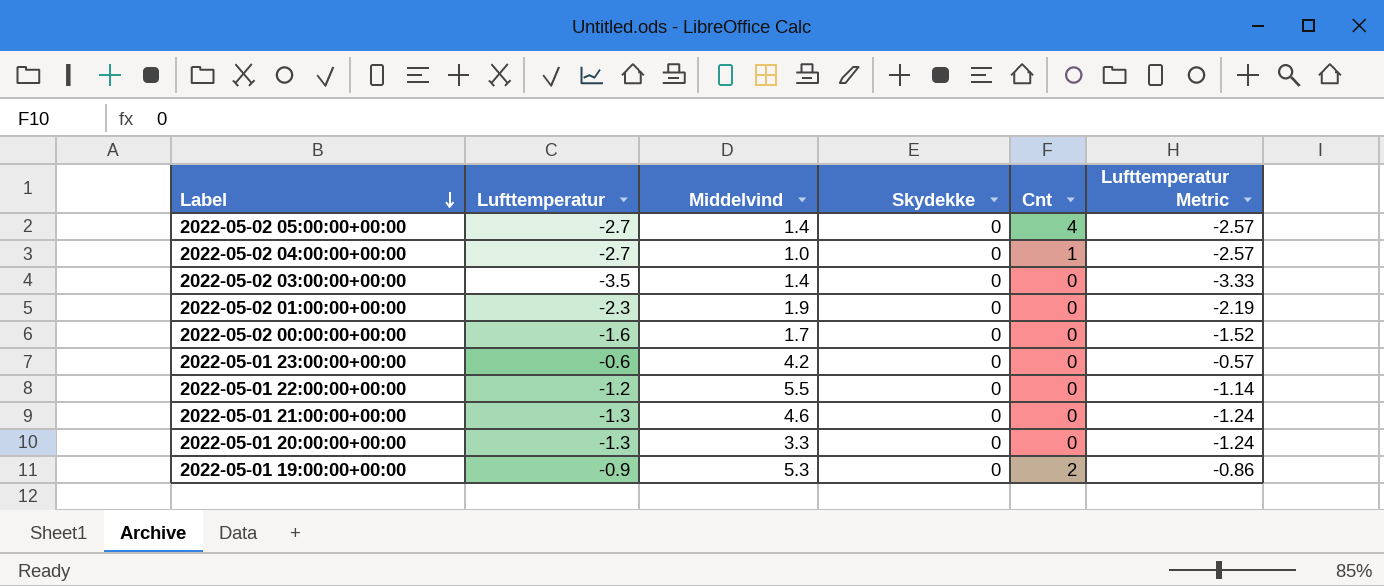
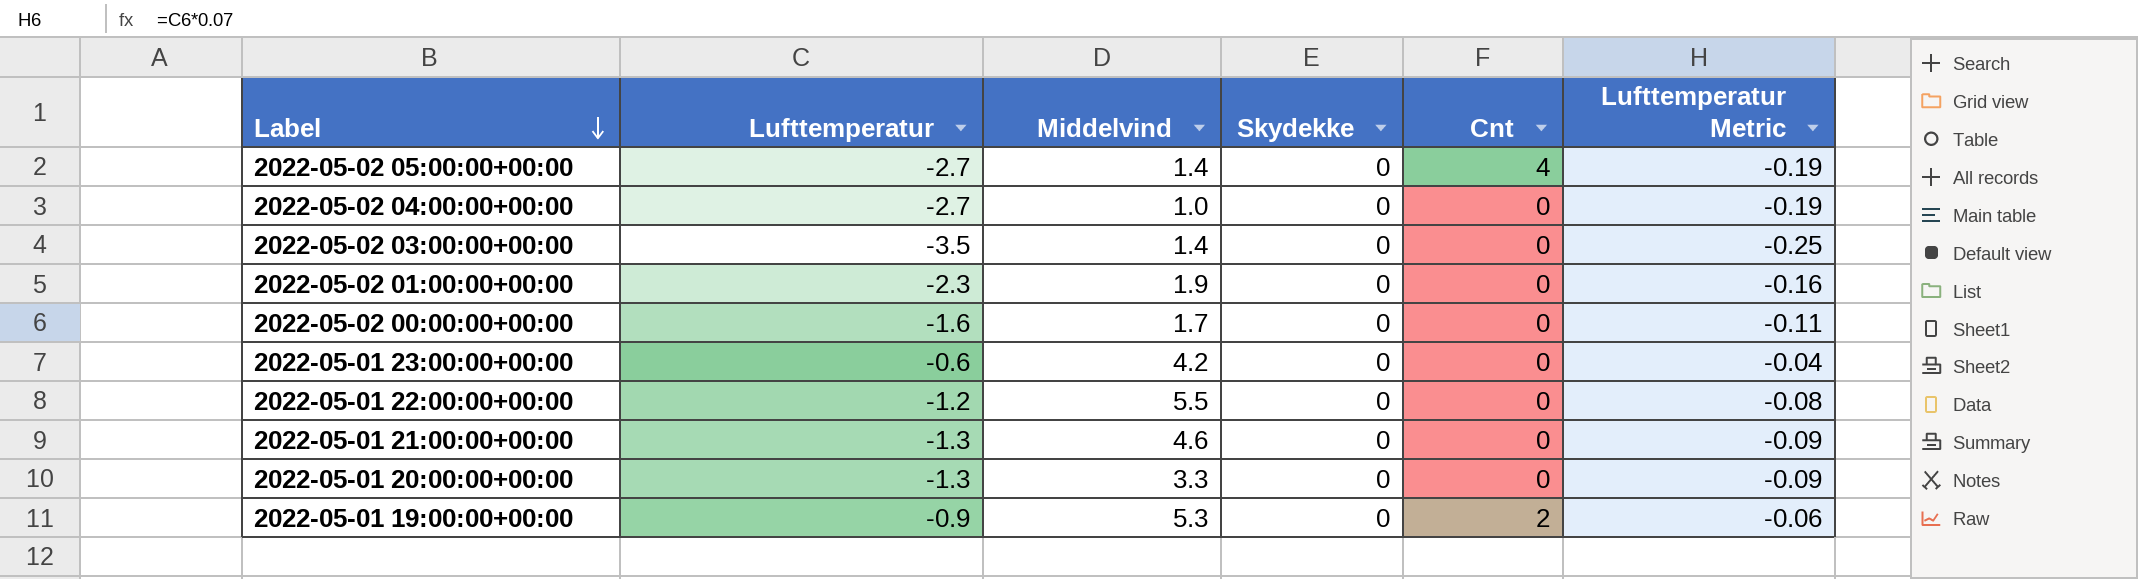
column Lufttemperatur Metric | formula: [Lufttemperatur] * 0.95 -> [Lufttemperatur] * 0.07
2022-05-02 04:00:00+00:00 | Cnt: 1 -> 0

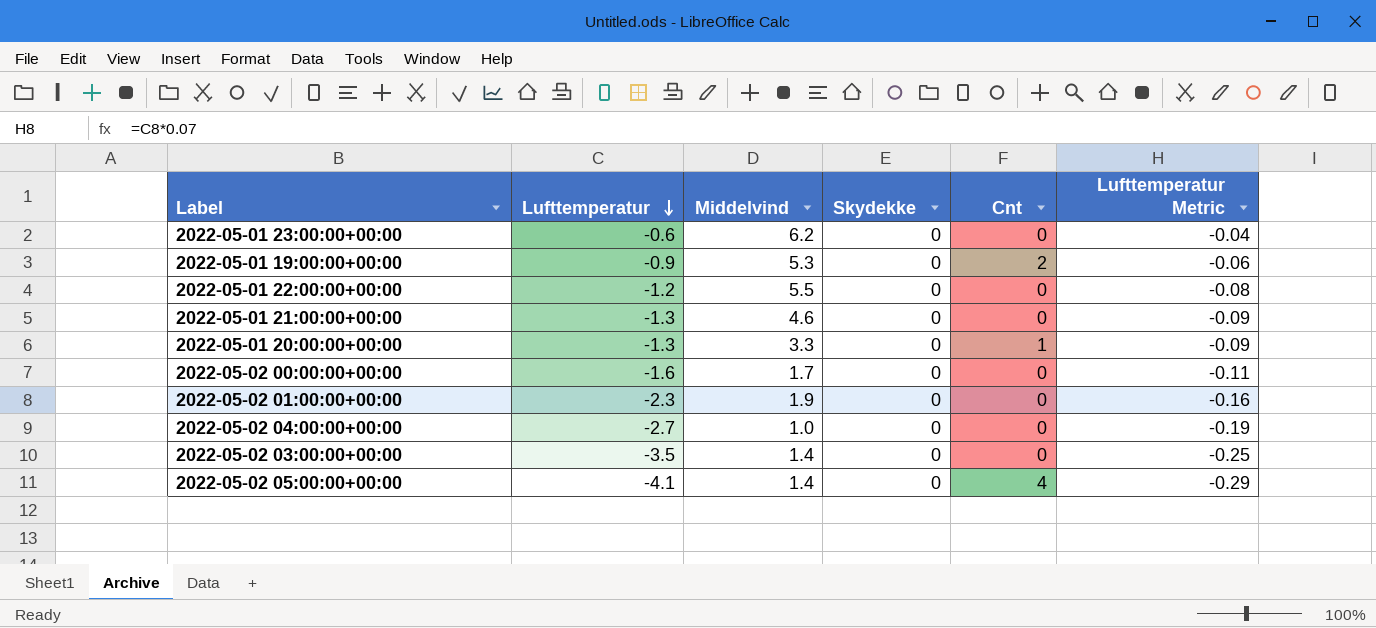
row order: Label descending -> Lufttemperatur descending
2022-05-01 23:00:00+00:00 | Middelvind: 4.2 -> 6.2
2022-05-01 20:00:00+00:00 | Cnt: 0 -> 1
2022-05-02 05:00:00+00:00 | Lufttemperatur: -2.7 -> -4.1
2022-05-02 05:00:00+00:00 | Lufttemperatur Metric: -0.19 -> -0.29

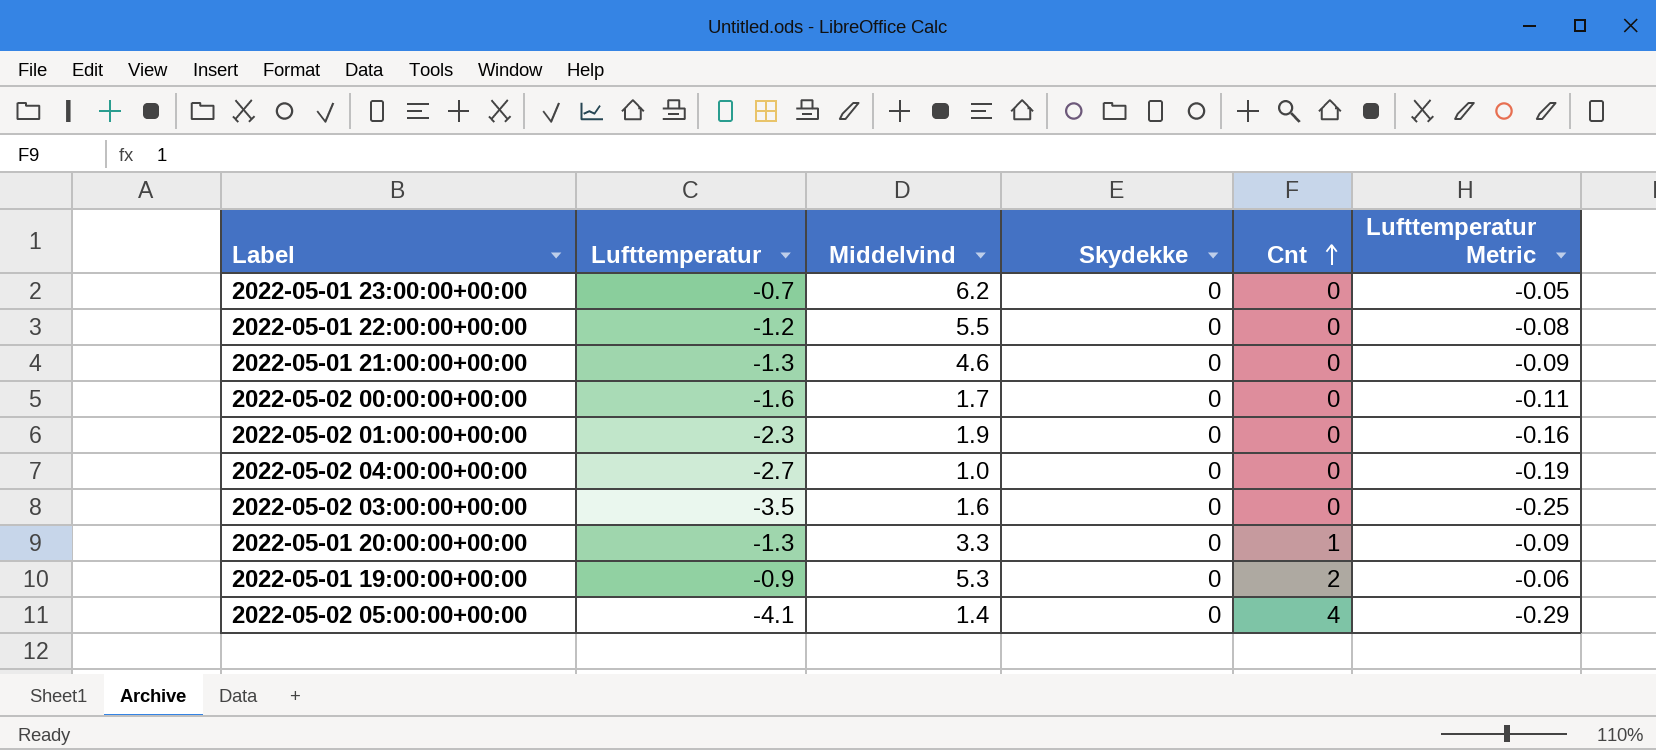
row order: Lufttemperatur descending -> Cnt ascending
2022-05-01 23:00:00+00:00 | Lufttemperatur: -0.6 -> -0.7
2022-05-01 23:00:00+00:00 | Lufttemperatur Metric: -0.04 -> -0.05
2022-05-02 03:00:00+00:00 | Middelvind: 1.4 -> 1.6

